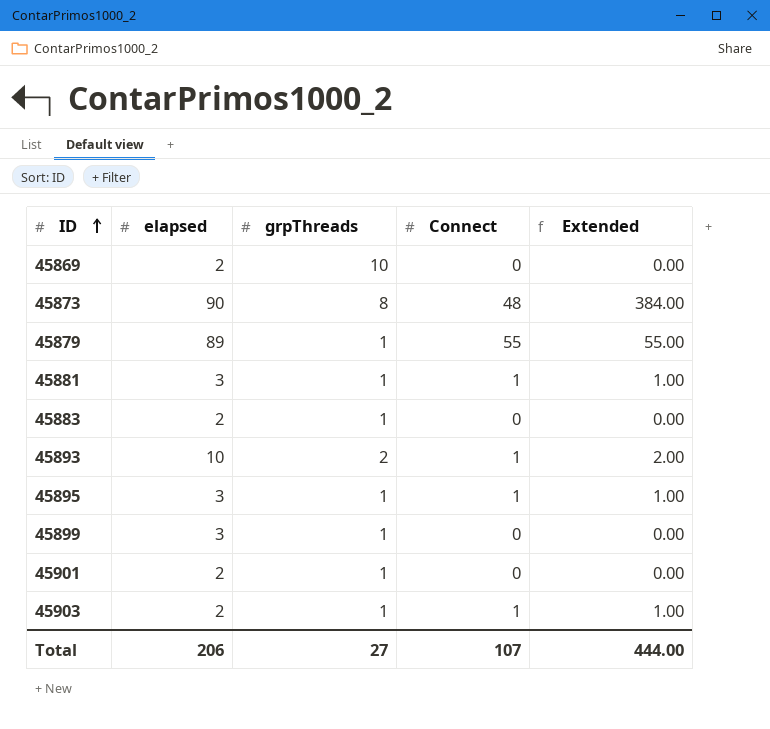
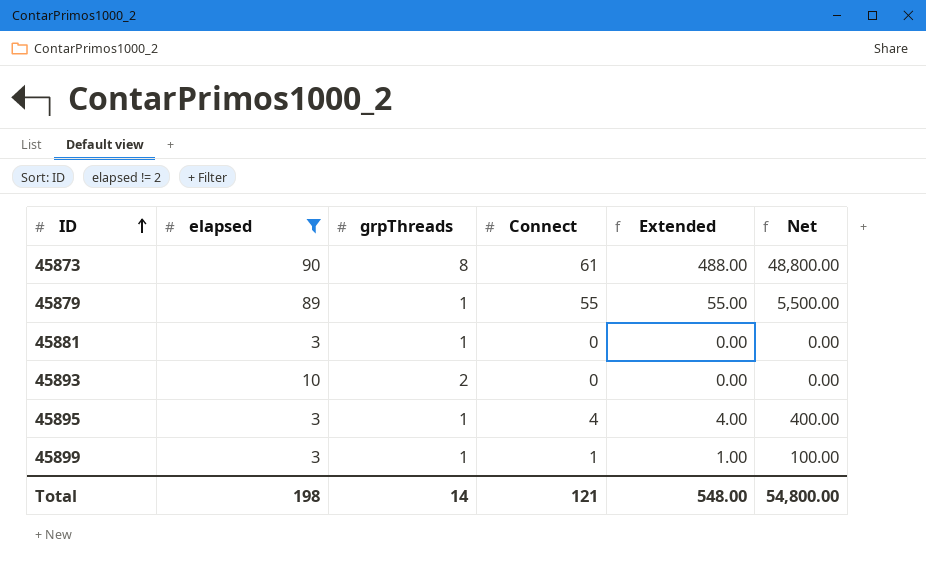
filter: none -> elapsed != 2
column Net | formula: none -> [Extended] * 100
45873 | Connect: 48 -> 61
45873 | Extended: 384.00 -> 488.00
45881 | Connect: 1 -> 0
45881 | Extended: 1.00 -> 0.00
45893 | Connect: 1 -> 0
45893 | Extended: 2.00 -> 0.00
45895 | Connect: 1 -> 4
45895 | Extended: 1.00 -> 4.00
45899 | Connect: 0 -> 1
45899 | Extended: 0.00 -> 1.00
Total | elapsed: 206 -> 198
Total | grpThreads: 27 -> 14
Total | Connect: 107 -> 121
Total | Extended: 444.00 -> 548.00

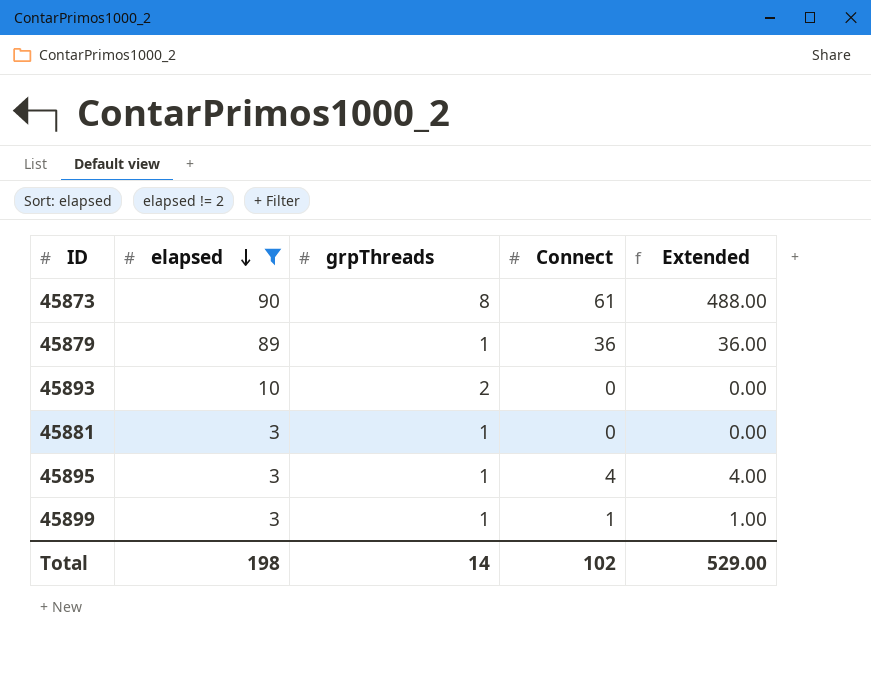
row order: ID ascending -> elapsed descending
column Net | formula: [Extended] * 100 -> none
45879 | Connect: 55 -> 36
45879 | Extended: 55.00 -> 36.00
Total | Connect: 121 -> 102
Total | Extended: 548.00 -> 529.00

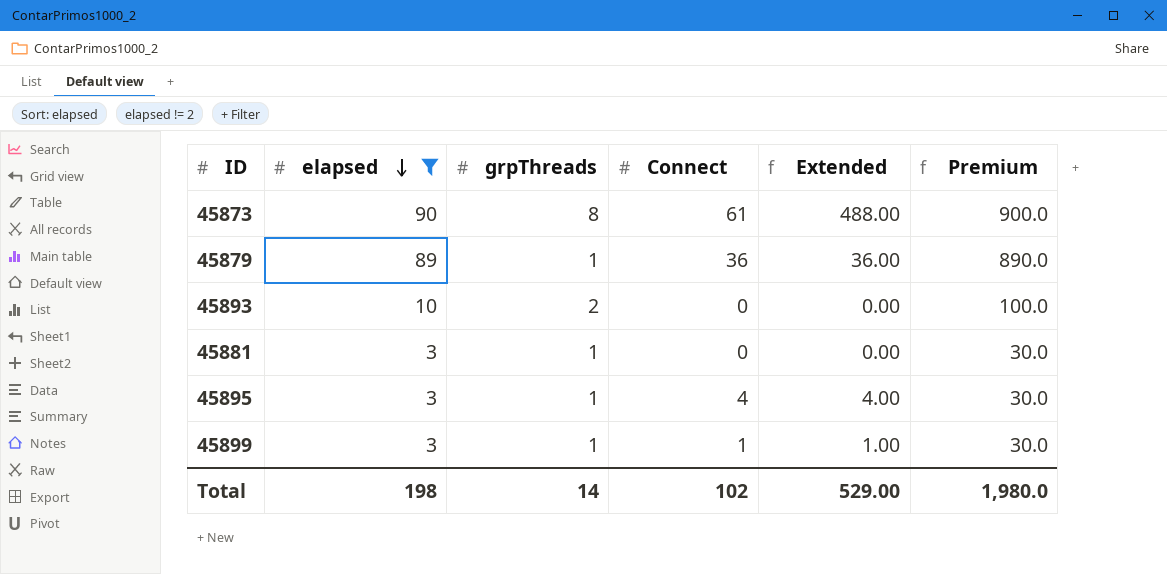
column Premium | formula: none -> [elapsed] * 10

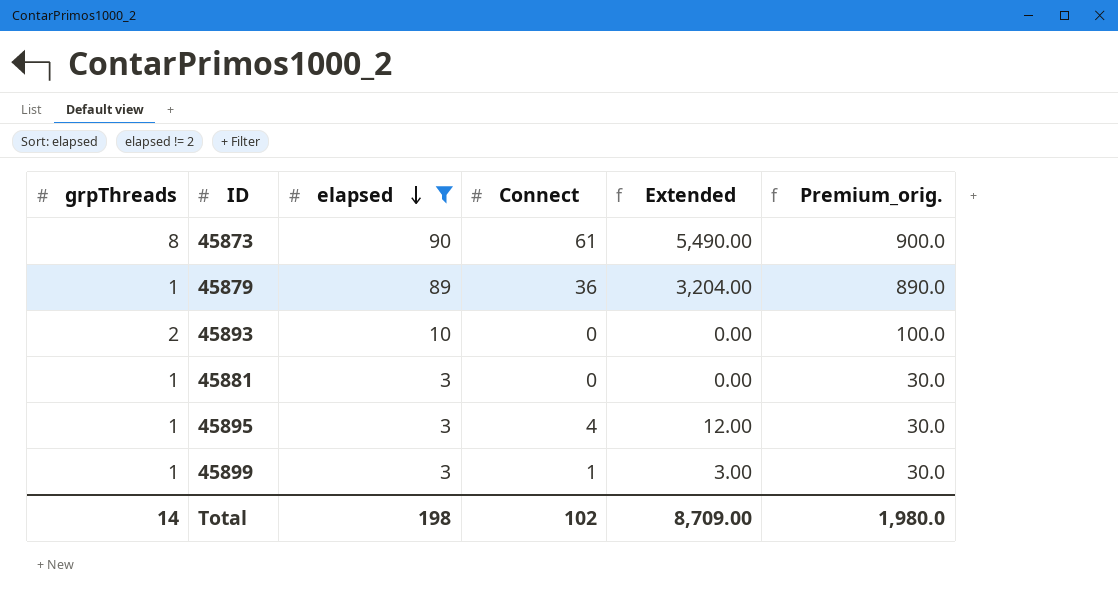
column grpThreads | position: 3 -> 1
column Extended | formula: [grpThreads] * [Connect] -> [elapsed] * [Connect]
column name: Premium -> Premium_orig.
Total | Extended: 529.00 -> 8,709.00

